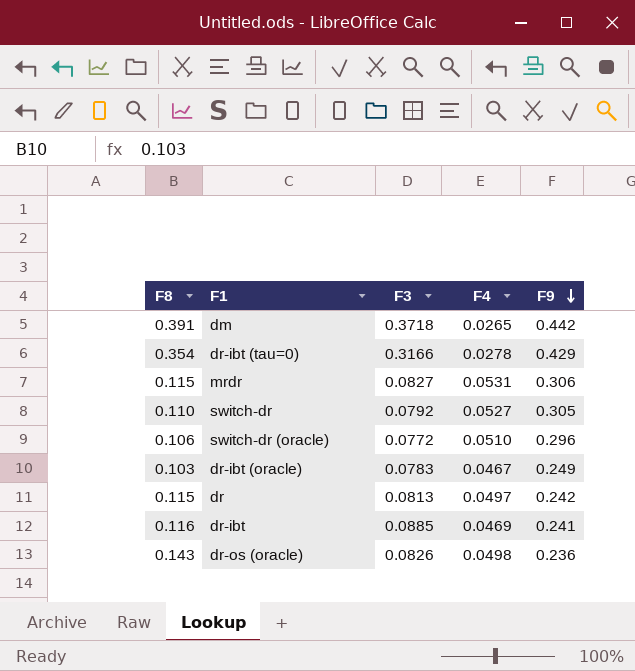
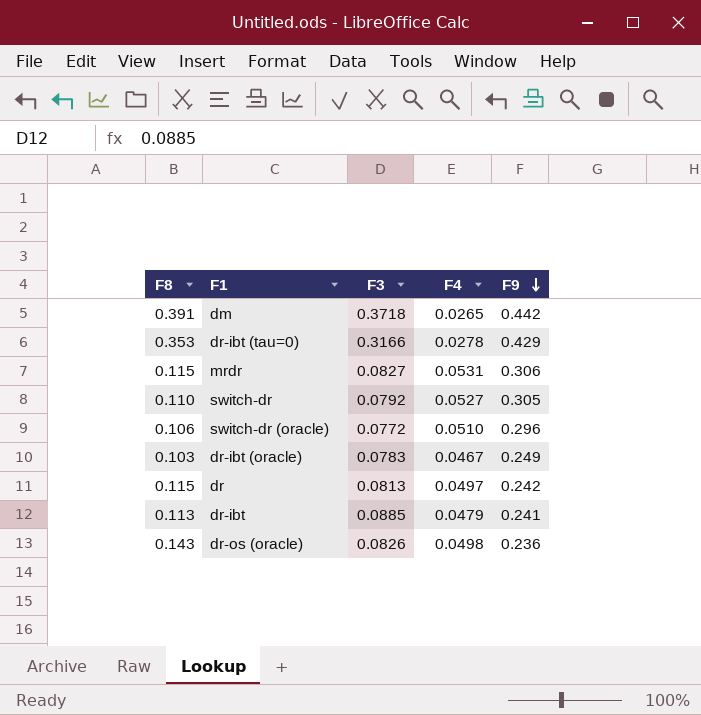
dr-ibt (tau=0) | F8: 0.354 -> 0.353
dr-ibt | F8: 0.116 -> 0.113
dr-ibt | F4: 0.0469 -> 0.0479

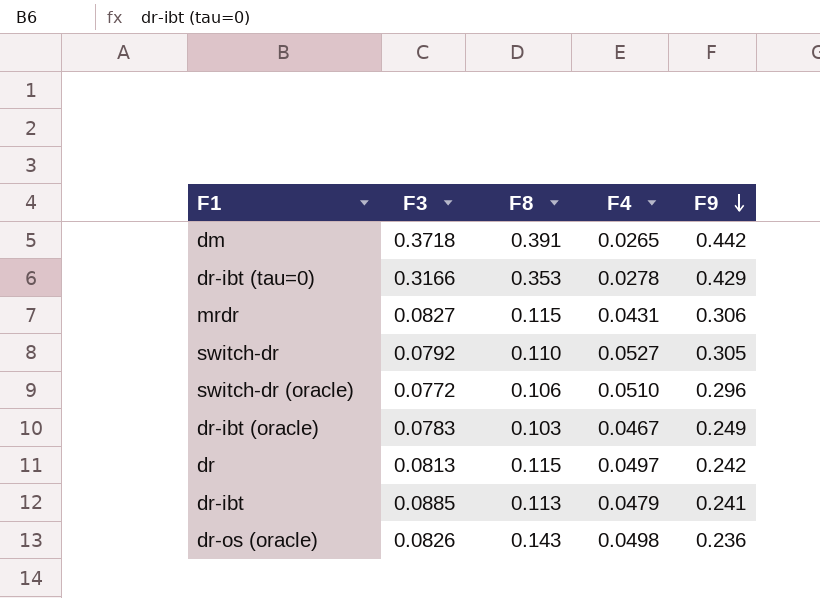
column F8 | position: 1 -> 3
mrdr | F4: 0.0531 -> 0.0431

